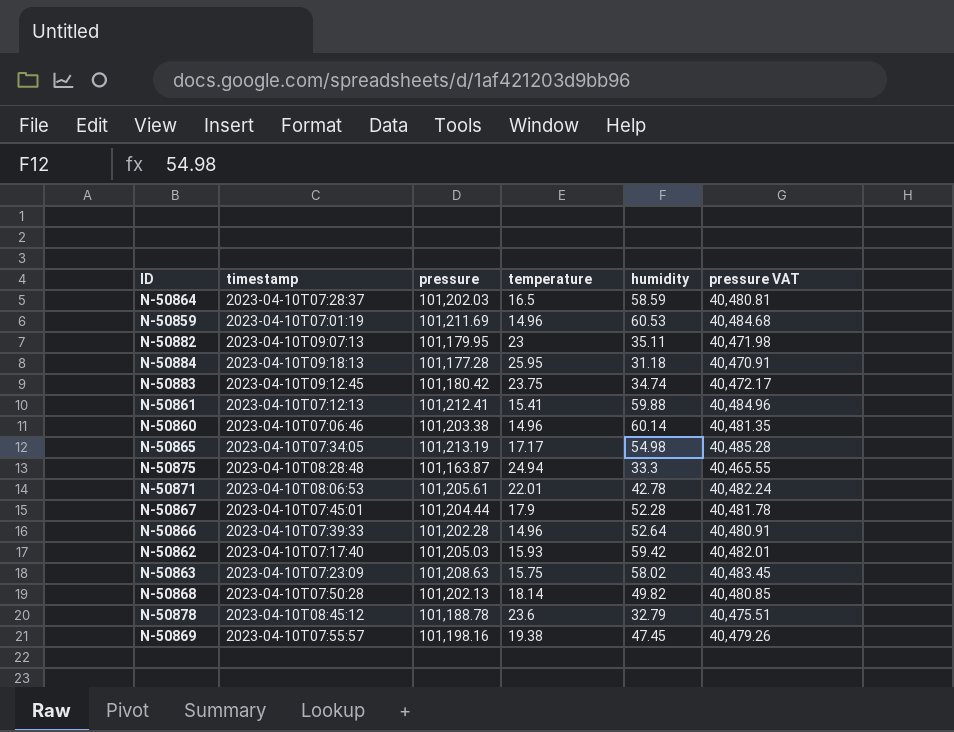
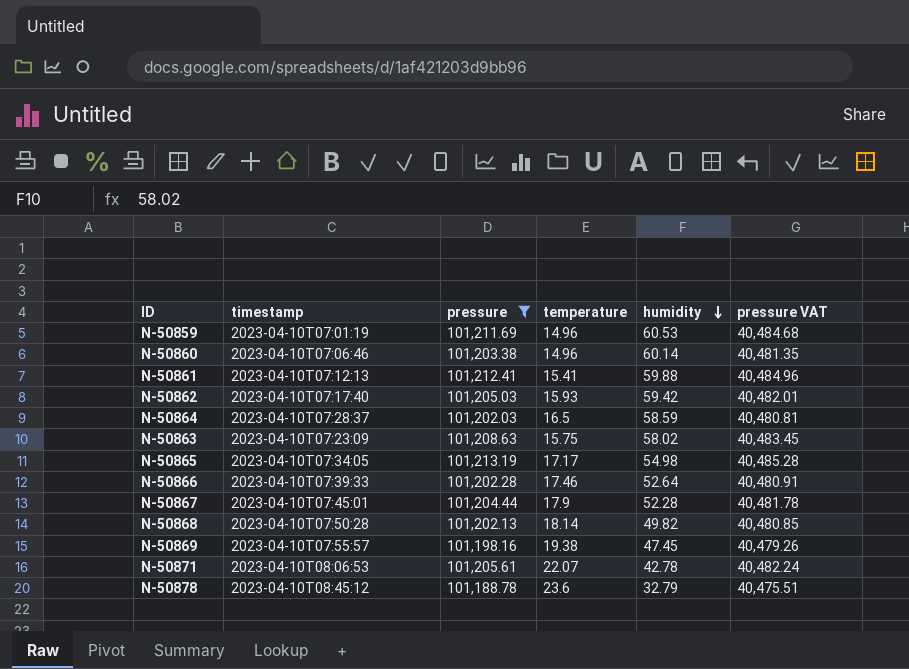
filter: none -> pressure >= 101,188.78
row order: none -> humidity descending
N-50866 | temperature: 14.96 -> 17.46
N-50871 | temperature: 22.01 -> 22.07

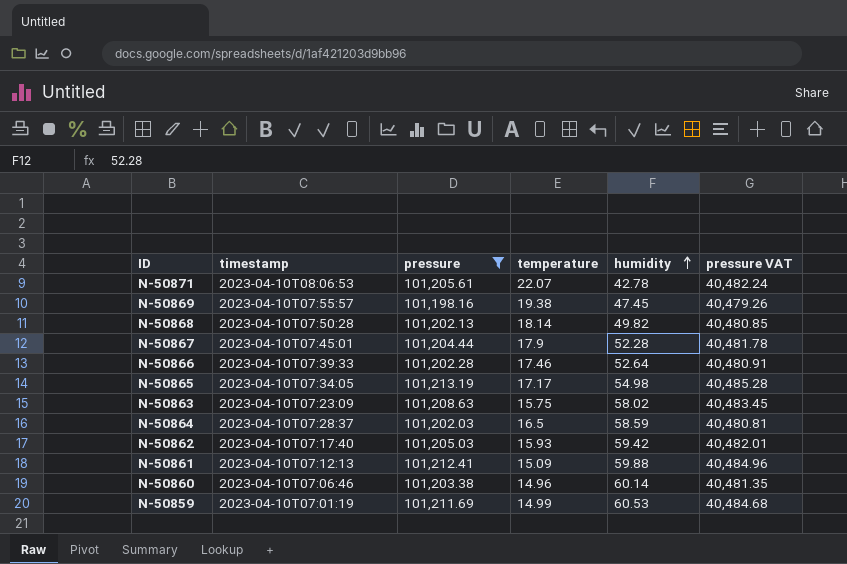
row order: humidity descending -> humidity ascending
row N-50878: 2023-04-10T08:45:12 | 101,188.78 | 23.6 | 32.79 | 40,475.51 -> none
N-50861 | temperature: 15.41 -> 15.09
N-50859 | temperature: 14.96 -> 14.99

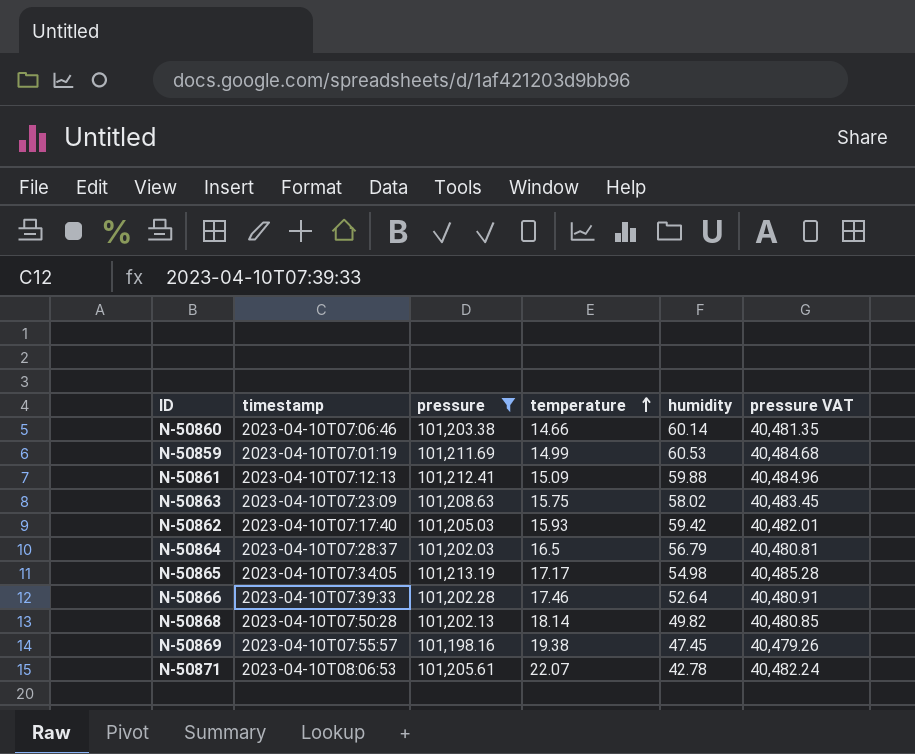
row order: humidity ascending -> temperature ascending
row N-50867: 2023-04-10T07:45:01 | 101,204.44 | 17.9 | 52.28 | 40,481.78 -> none
N-50860 | temperature: 14.96 -> 14.66
N-50864 | humidity: 58.59 -> 56.79

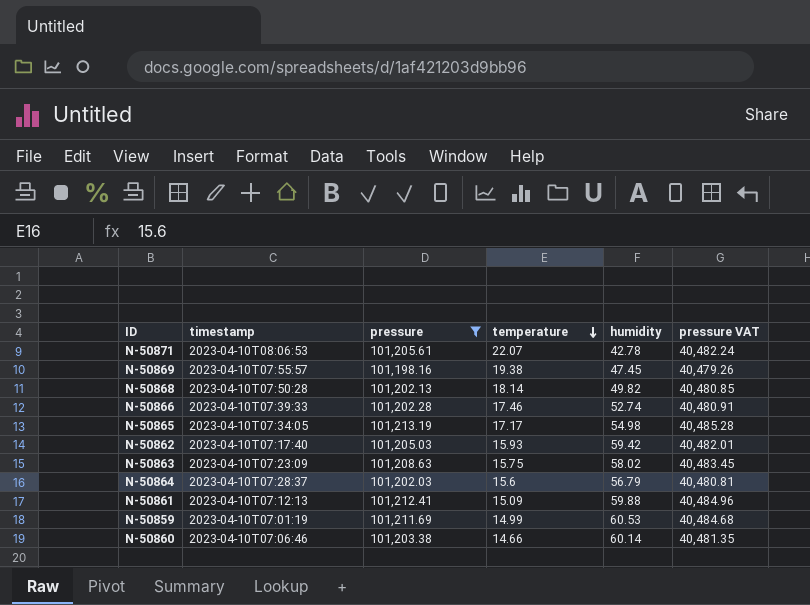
row order: temperature ascending -> temperature descending
N-50866 | humidity: 52.64 -> 52.74
N-50864 | temperature: 16.5 -> 15.6

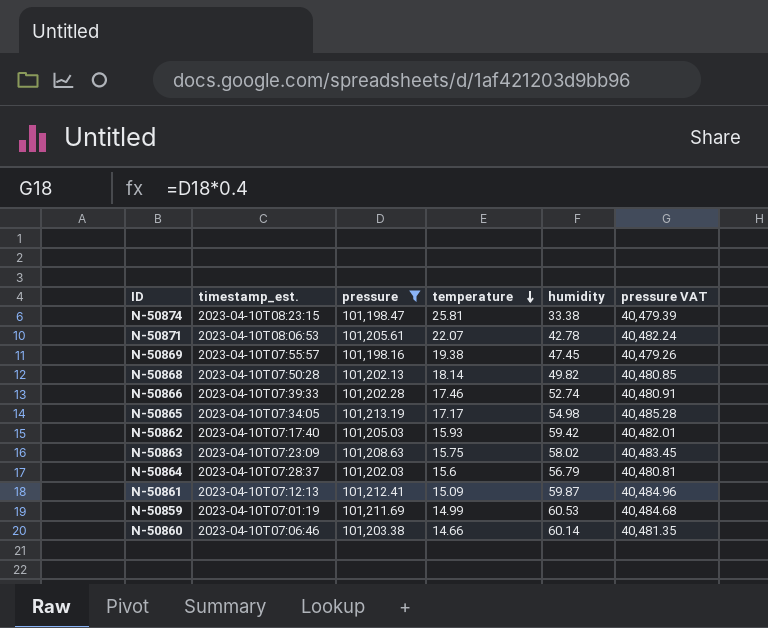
column name: timestamp -> timestamp_est.
row N-50874: none -> 2023-04-10T08:23:15 | 101,198.47 | 25.81 | 33.38 | 40,479.39
N-50861 | humidity: 59.88 -> 59.87

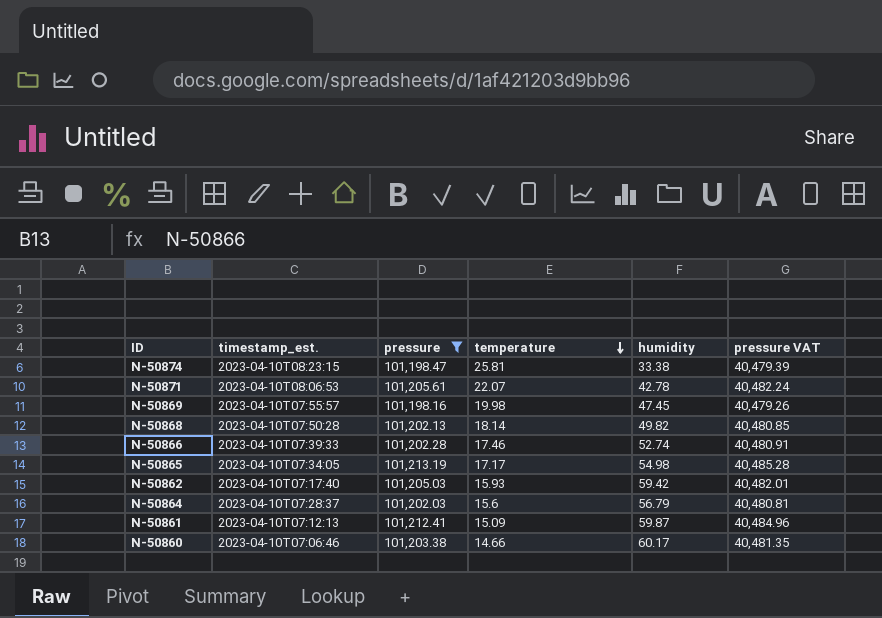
row N-50863: 2023-04-10T07:23:09 | 101,208.63 | 15.75 | 58.02 | 40,483.45 -> none
row N-50859: 2023-04-10T07:01:19 | 101,211.69 | 14.99 | 60.53 | 40,484.68 -> none
N-50869 | temperature: 19.38 -> 19.98
N-50860 | humidity: 60.14 -> 60.17

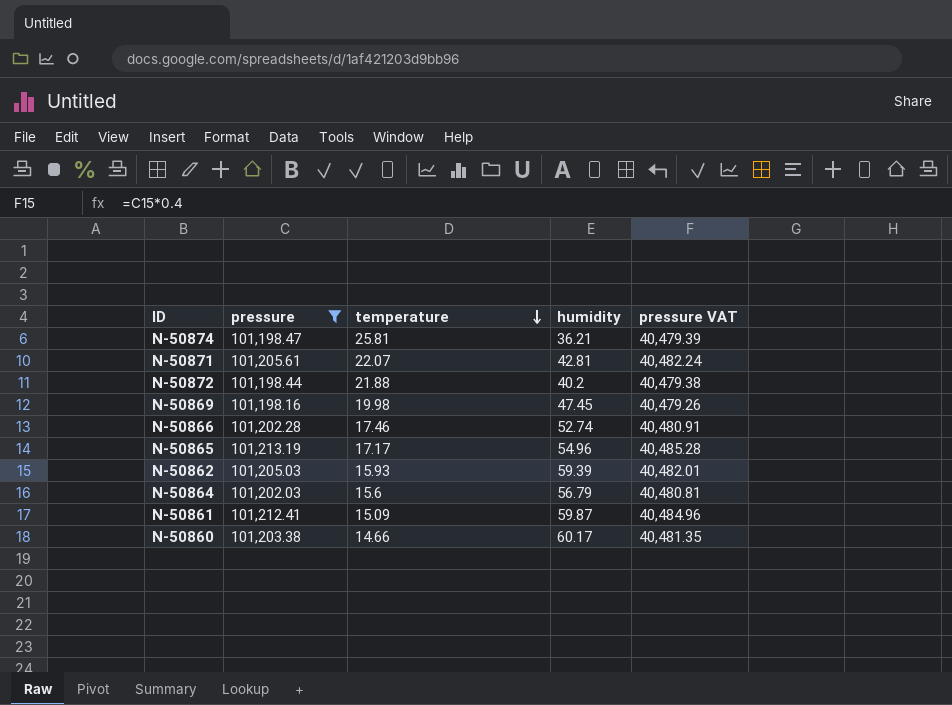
column timestamp_est. | position: 2 -> none
row N-50868: 2023-04-10T07:50:28 | 101,202.13 | 18.14 | 49.82 | 40,480.85 -> none
N-50874 | humidity: 33.38 -> 36.21
N-50871 | humidity: 42.78 -> 42.81
row N-50872: none -> 101,198.44 | 21.88 | 40.2 | 40,479.38
N-50865 | humidity: 54.98 -> 54.96
N-50862 | humidity: 59.42 -> 59.39

